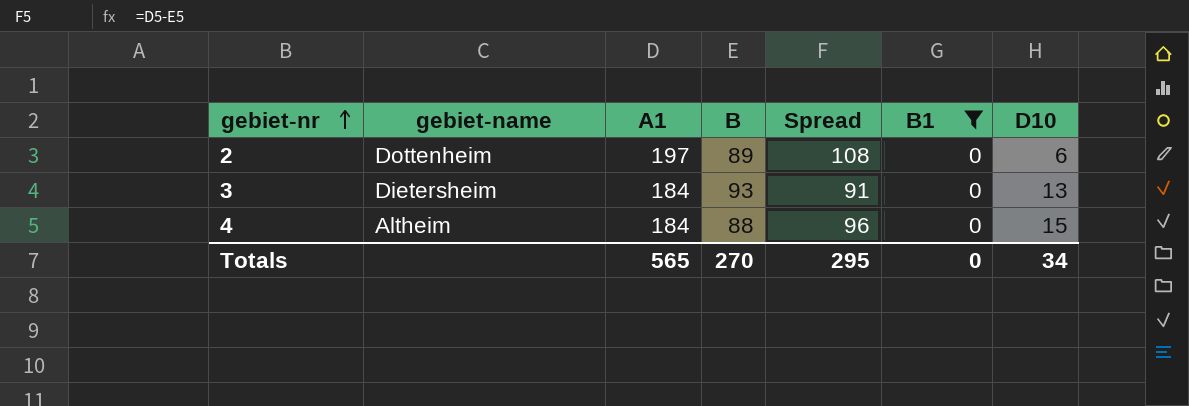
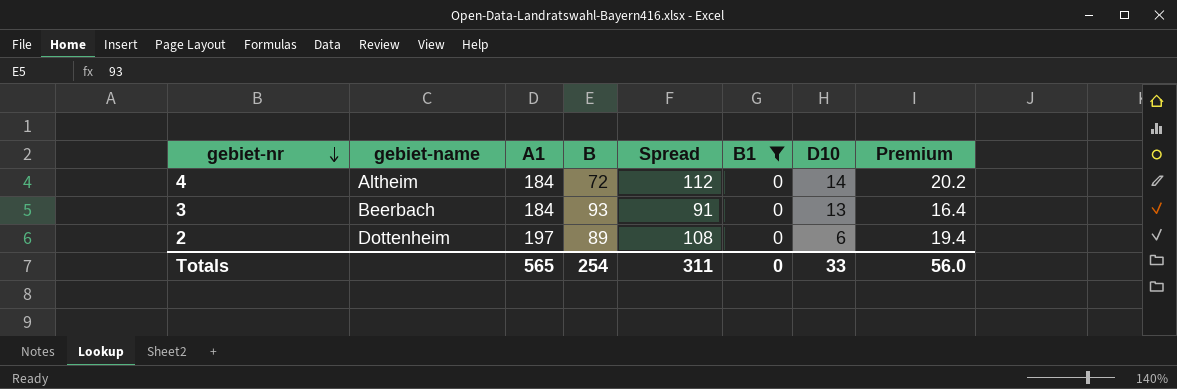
row order: gebiet-nr ascending -> gebiet-nr descending
column Premium | formula: none -> [Spread] * 0.18
4 | B: 88 -> 72
4 | Spread: 96 -> 112
4 | D10: 15 -> 14
3 | gebiet-name: Dietersheim -> Beerbach
Totals | B: 270 -> 254
Totals | Spread: 295 -> 311
Totals | D10: 34 -> 33

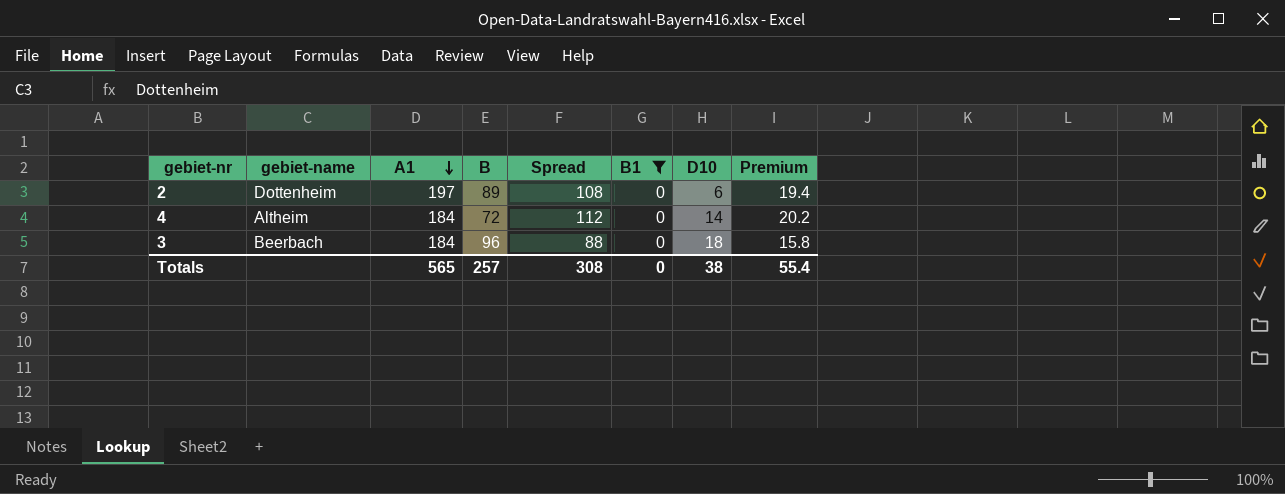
row order: gebiet-nr descending -> A1 descending
3 | B: 93 -> 96
3 | Spread: 91 -> 88
3 | D10: 13 -> 18
3 | Premium: 16.4 -> 15.8
Totals | B: 254 -> 257
Totals | Spread: 311 -> 308
Totals | D10: 33 -> 38
Totals | Premium: 56.0 -> 55.4

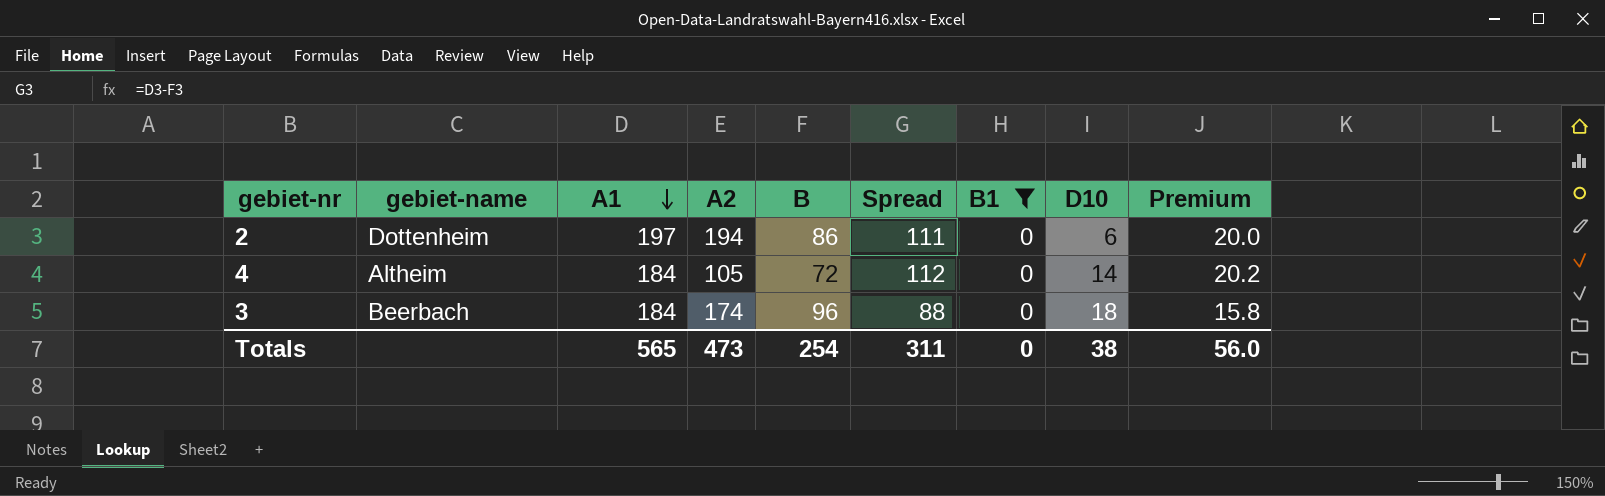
column A2 | position: none -> 4
2 | B: 89 -> 86
2 | Spread: 108 -> 111
2 | Premium: 19.4 -> 20.0
Totals | B: 257 -> 254
Totals | Spread: 308 -> 311
Totals | Premium: 55.4 -> 56.0

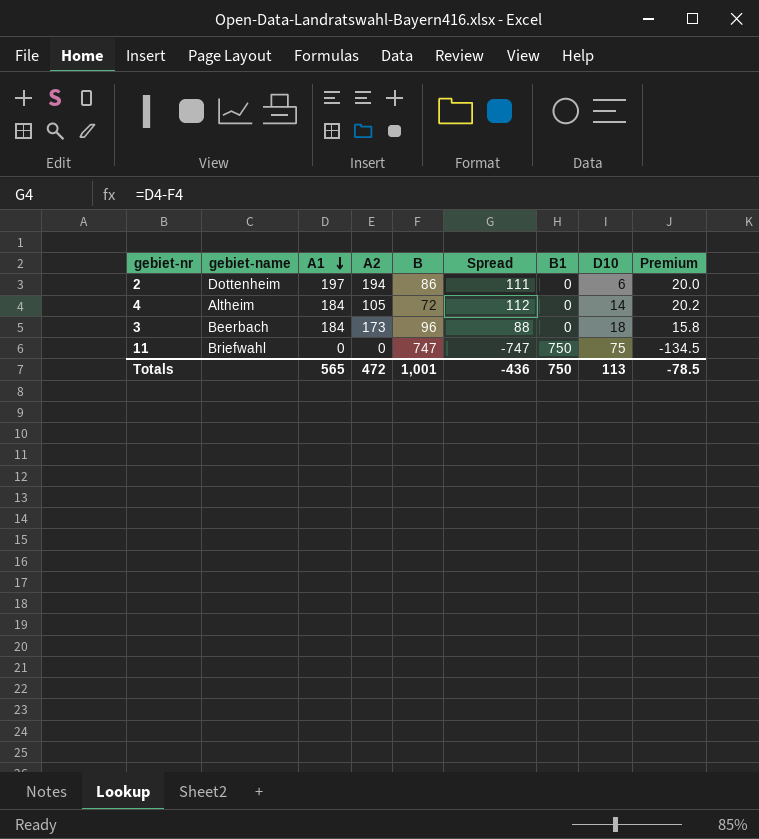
filter: B1 = 0 -> none
3 | A2: 174 -> 173
Totals | A2: 473 -> 472
Totals | B: 254 -> 1,001
Totals | Spread: 311 -> -436
Totals | B1: 0 -> 750
Totals | D10: 38 -> 113
Totals | Premium: 56.0 -> -78.5

